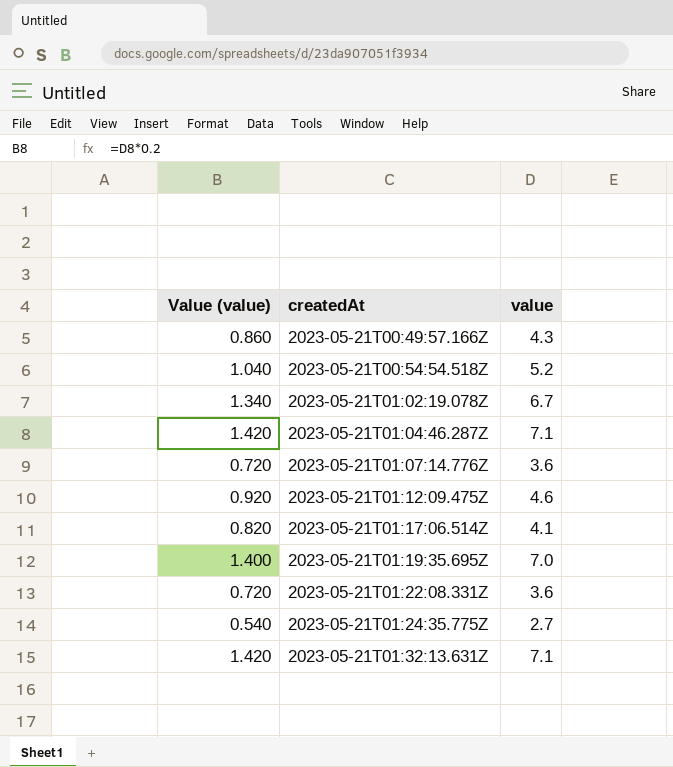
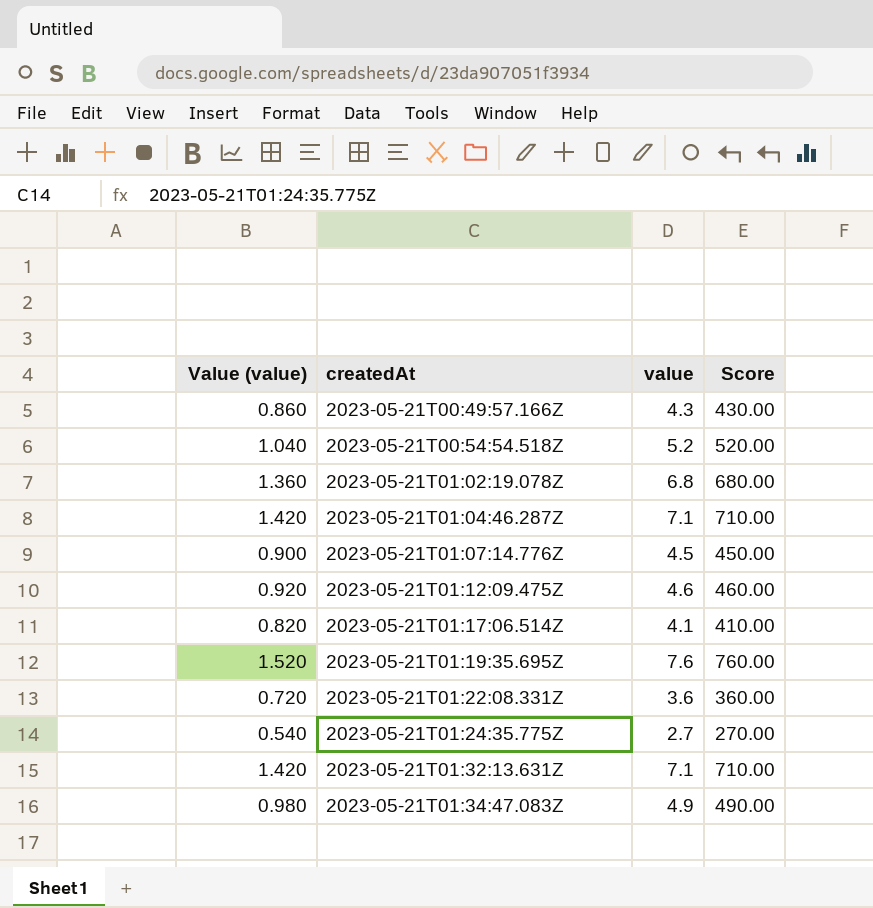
column Score | formula: none -> [value] * 100
2023-05-21T01:02:19.078Z | Value (value): 1.340 -> 1.360
2023-05-21T01:02:19.078Z | value: 6.7 -> 6.8
2023-05-21T01:07:14.776Z | Value (value): 0.720 -> 0.900
2023-05-21T01:07:14.776Z | value: 3.6 -> 4.5
2023-05-21T01:19:35.695Z | Value (value): 1.400 -> 1.520
2023-05-21T01:19:35.695Z | value: 7.0 -> 7.6
row 2023-05-21T01:34:47.083Z: none -> 0.980 | 4.9 | 490.00

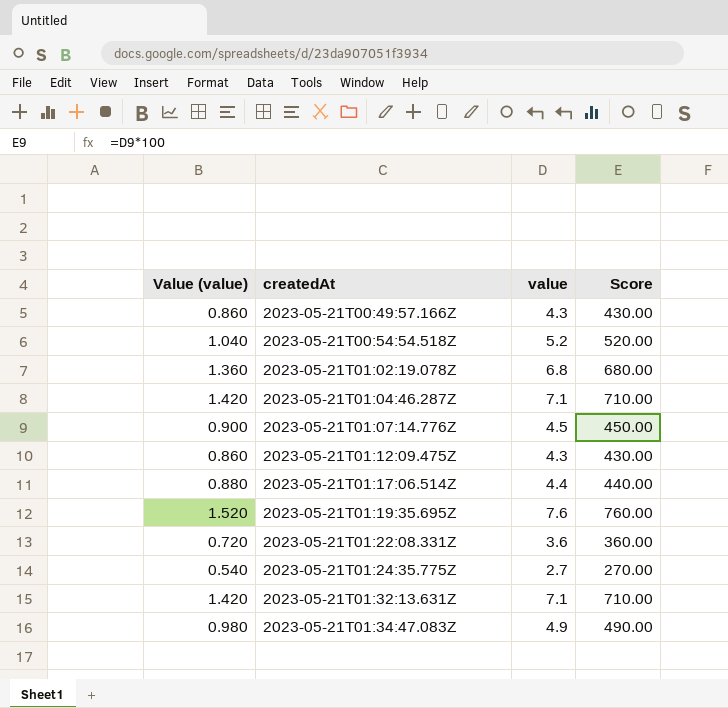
2023-05-21T01:12:09.475Z | Value (value): 0.920 -> 0.860
2023-05-21T01:12:09.475Z | value: 4.6 -> 4.3
2023-05-21T01:12:09.475Z | Score: 460.00 -> 430.00
2023-05-21T01:17:06.514Z | Value (value): 0.820 -> 0.880
2023-05-21T01:17:06.514Z | value: 4.1 -> 4.4
2023-05-21T01:17:06.514Z | Score: 410.00 -> 440.00

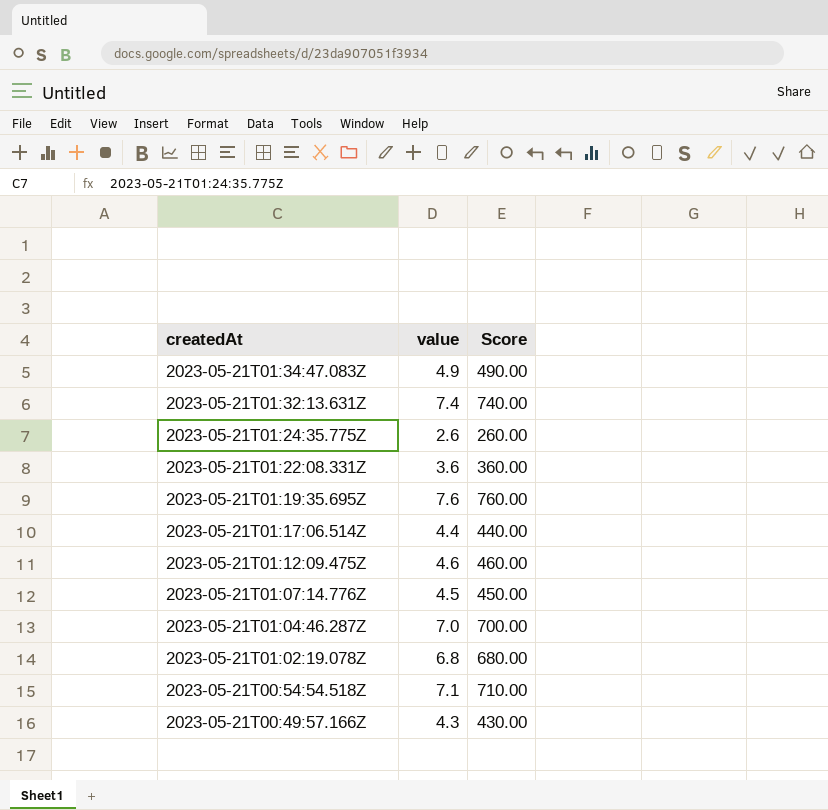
row order: createdAt ascending -> createdAt descending
column Value (value) | formula: [value] * 0.2 -> none
2023-05-21T01:32:13.631Z | value: 7.1 -> 7.4
2023-05-21T01:32:13.631Z | Score: 710.00 -> 740.00
2023-05-21T01:24:35.775Z | value: 2.7 -> 2.6
2023-05-21T01:24:35.775Z | Score: 270.00 -> 260.00
2023-05-21T01:12:09.475Z | value: 4.3 -> 4.6
2023-05-21T01:12:09.475Z | Score: 430.00 -> 460.00
2023-05-21T01:04:46.287Z | value: 7.1 -> 7.0
2023-05-21T01:04:46.287Z | Score: 710.00 -> 700.00
2023-05-21T00:54:54.518Z | value: 5.2 -> 7.1
2023-05-21T00:54:54.518Z | Score: 520.00 -> 710.00

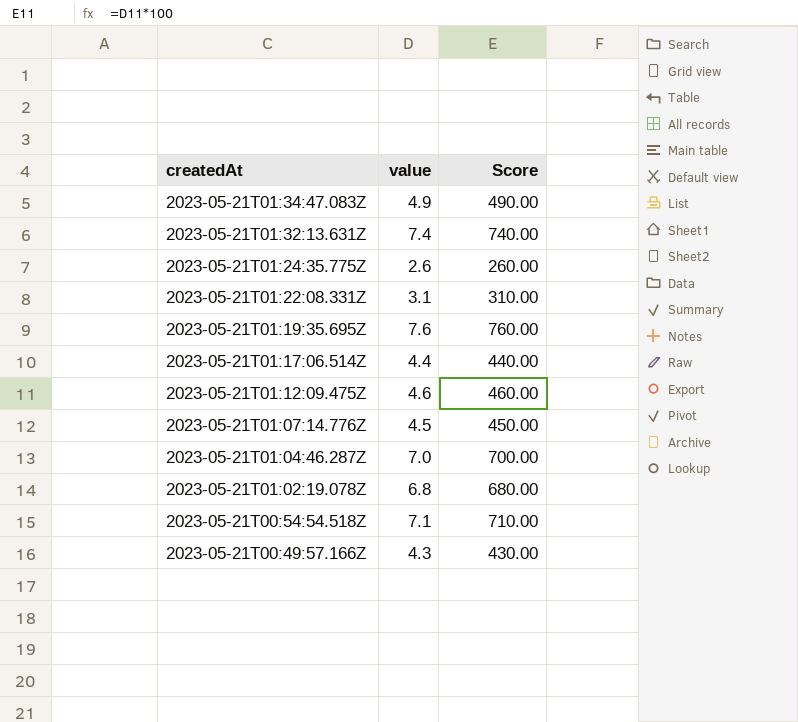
2023-05-21T01:22:08.331Z | value: 3.6 -> 3.1
2023-05-21T01:22:08.331Z | Score: 360.00 -> 310.00

